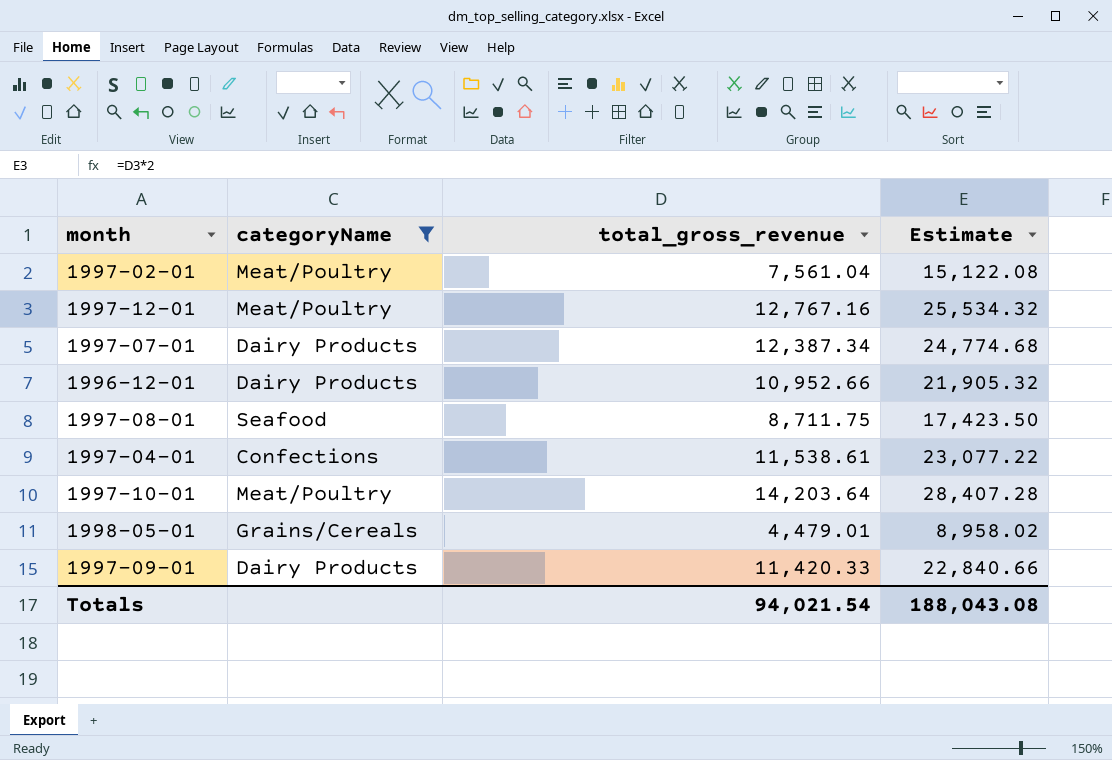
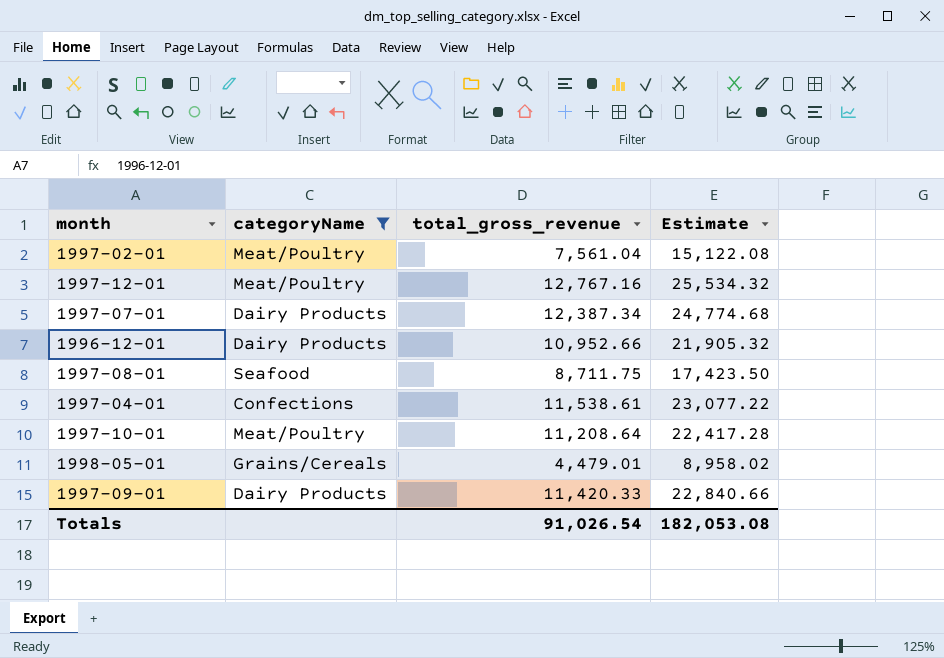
1997-10-01 | total_gross_revenue: 14,203.64 -> 11,208.64
1997-10-01 | Estimate: 28,407.28 -> 22,417.28
Totals | total_gross_revenue: 94,021.54 -> 91,026.54
Totals | Estimate: 188,043.08 -> 182,053.08

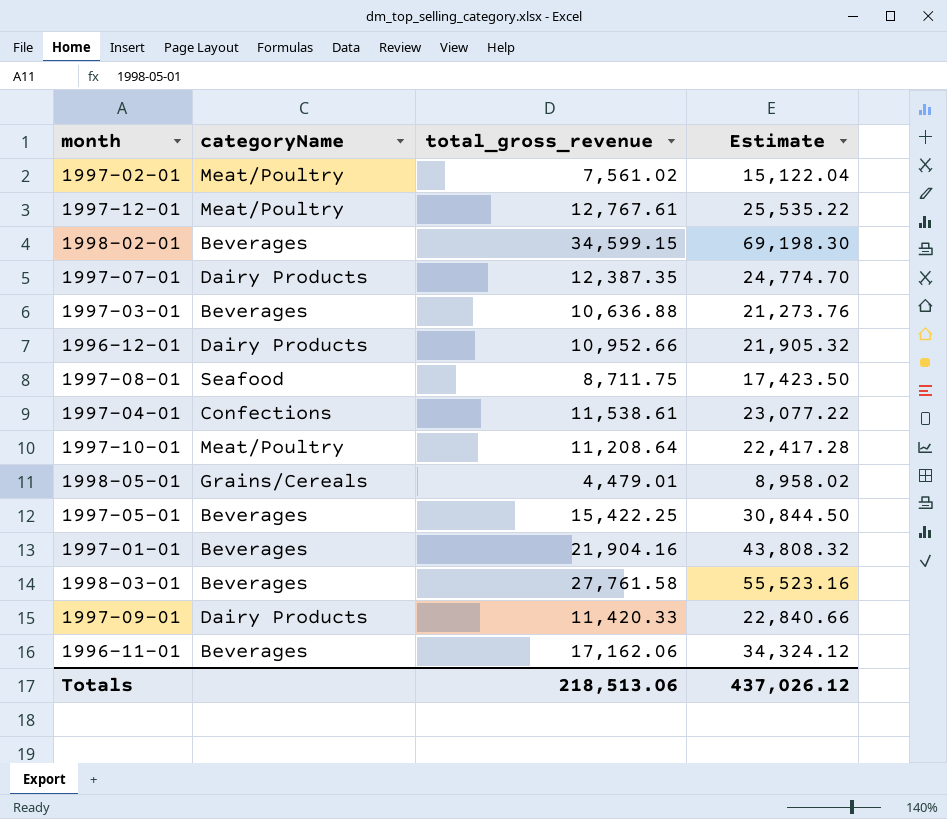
filter: categoryName != Beverages -> none
1997-02-01 | total_gross_revenue: 7,561.04 -> 7,561.02
1997-02-01 | Estimate: 15,122.08 -> 15,122.04
1997-12-01 | total_gross_revenue: 12,767.16 -> 12,767.61
1997-12-01 | Estimate: 25,534.32 -> 25,535.22
1997-07-01 | total_gross_revenue: 12,387.34 -> 12,387.35
1997-07-01 | Estimate: 24,774.68 -> 24,774.70
Totals | total_gross_revenue: 91,026.54 -> 218,513.06
Totals | Estimate: 182,053.08 -> 437,026.12

